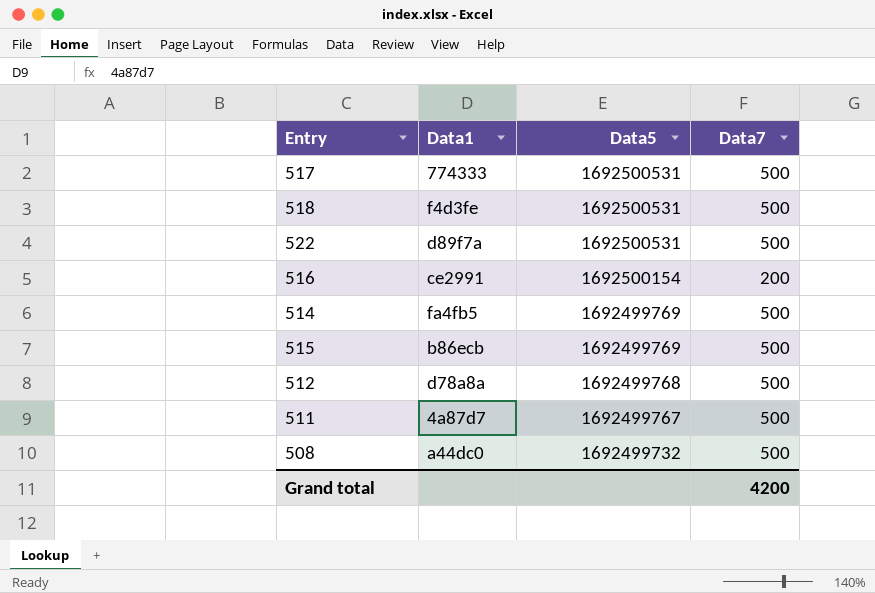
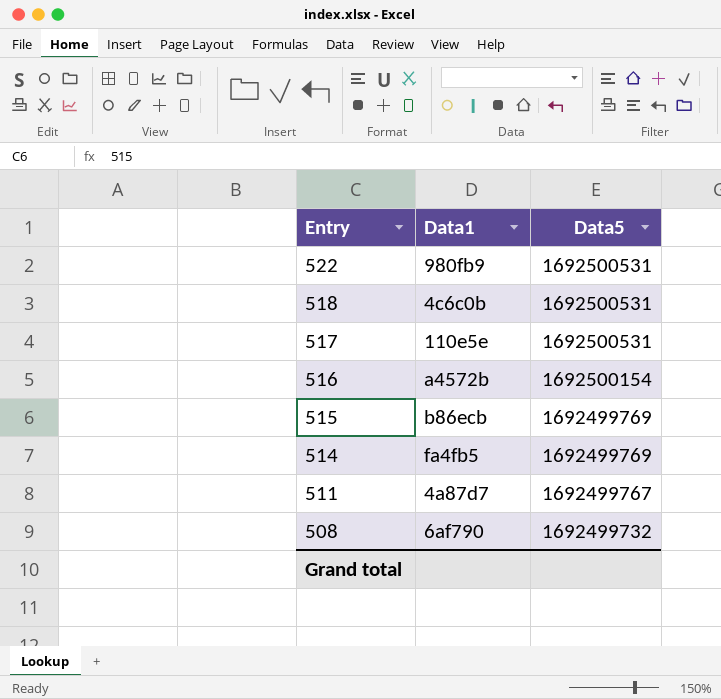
row order: Data5 descending -> Entry descending
column Data7 | position: 4 -> none
row 512: d78a8a | 1692499768 | 500 -> none
522 | Data1: d89f7a -> 980fb9
518 | Data1: f4d3fe -> 4c6c0b
517 | Data1: 774333 -> 110e5e
516 | Data1: ce2991 -> a4572b
508 | Data1: a44dc0 -> 6af790

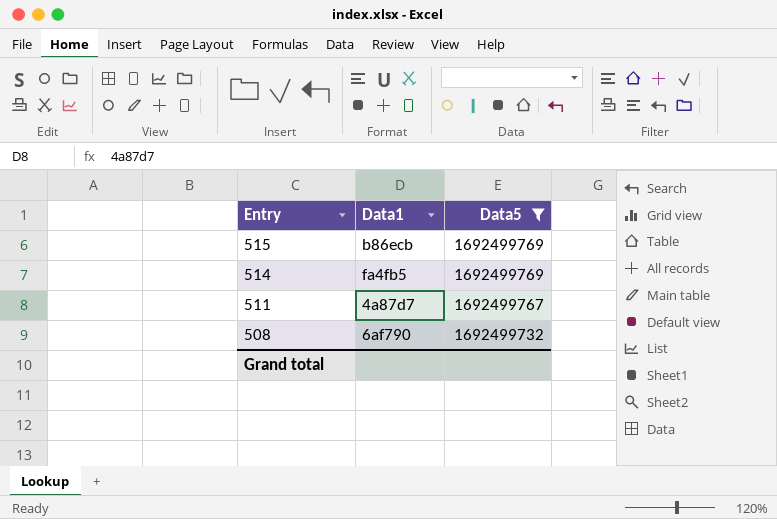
filter: none -> Data5 <= 1692499769

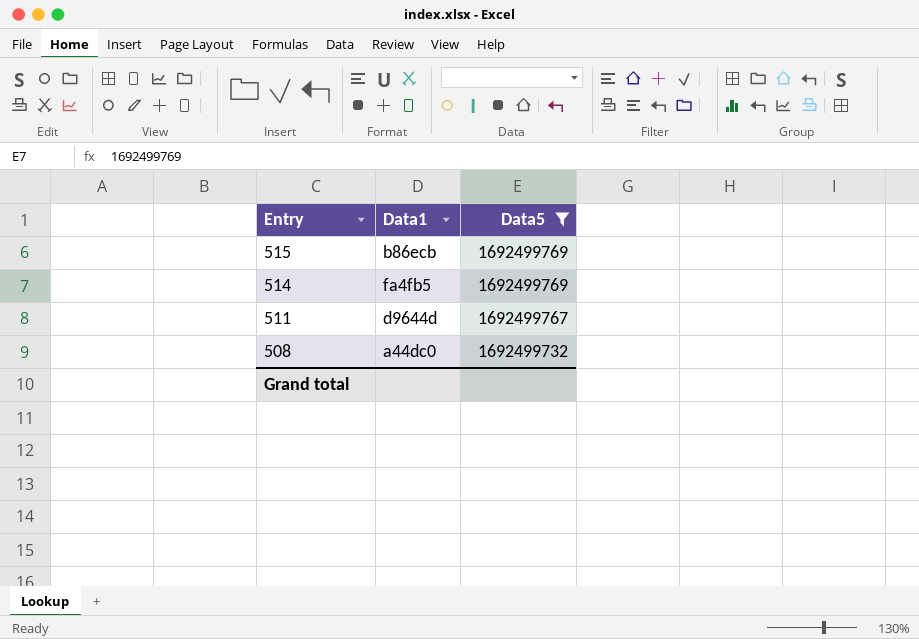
511 | Data1: 4a87d7 -> d9644d
508 | Data1: 6af790 -> a44dc0

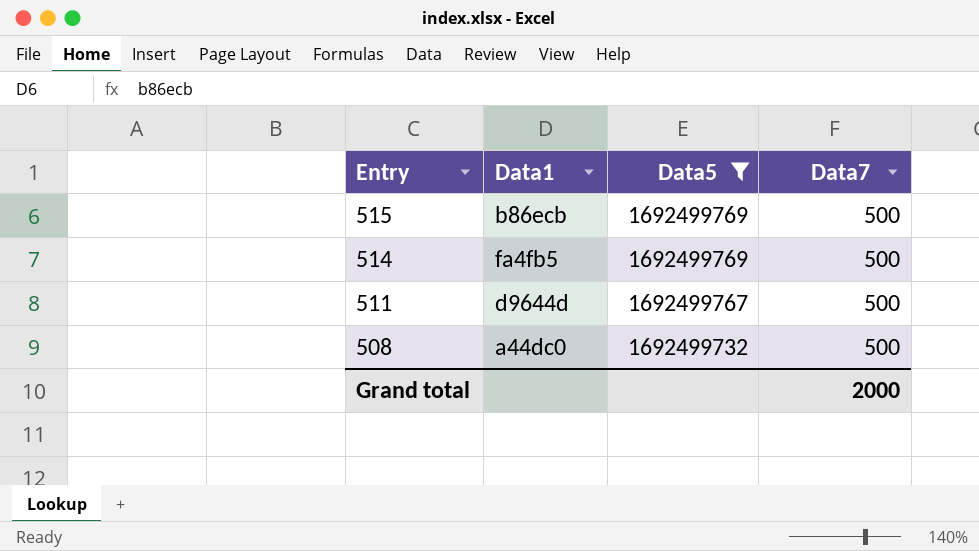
column Data7 | position: none -> 4

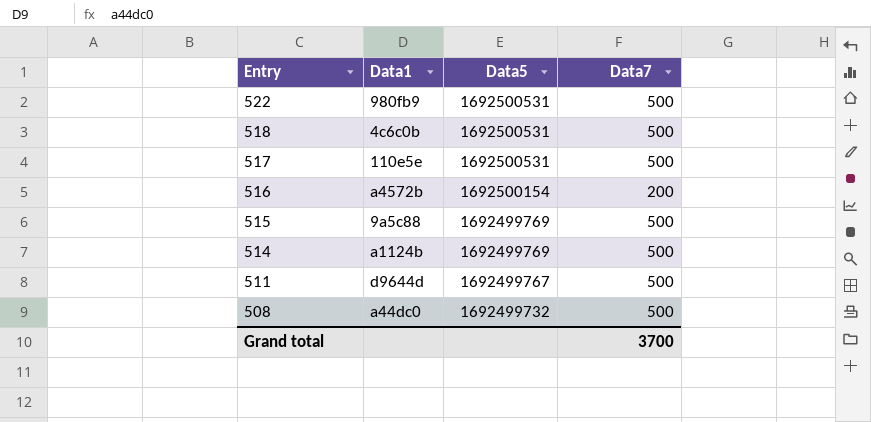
filter: Data5 <= 1692499769 -> none
515 | Data1: b86ecb -> 9a5c88
514 | Data1: fa4fb5 -> a1124b
Grand total | Data7: 2000 -> 3700

